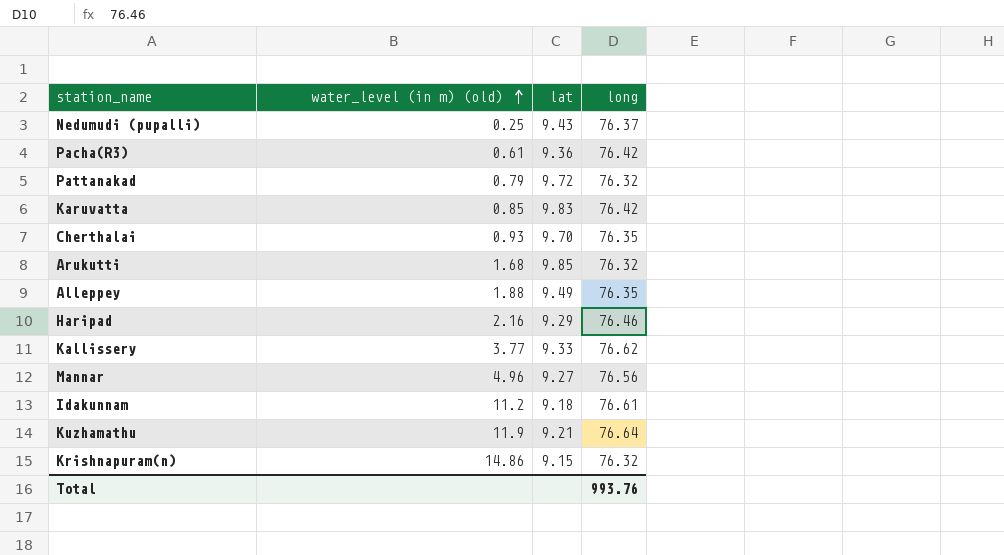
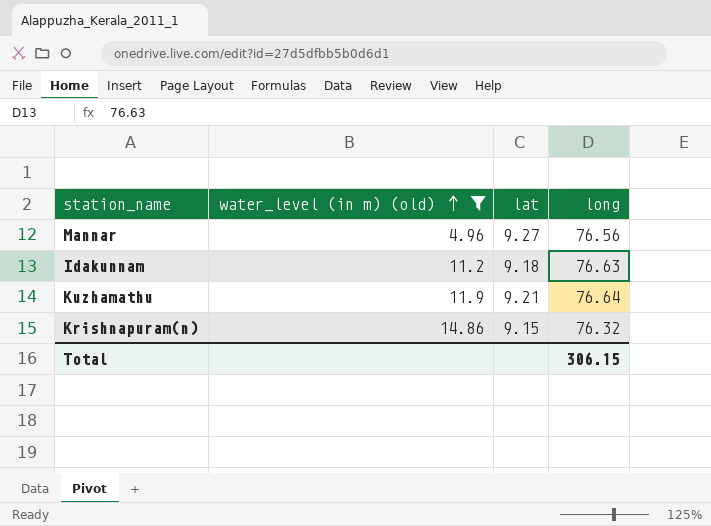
filter: none -> water_level (in m) (old) >= 4.96
Idakunnam | long: 76.61 -> 76.63
Total | long: 993.76 -> 306.15

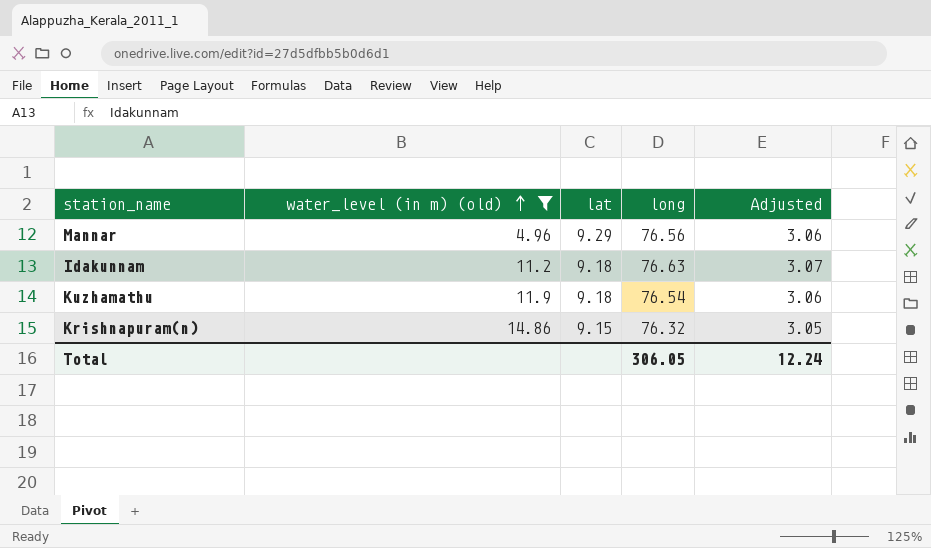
column Adjusted | formula: none -> [long] * 0.04
Mannar | lat: 9.27 -> 9.29
Kuzhamathu | lat: 9.21 -> 9.18
Kuzhamathu | long: 76.64 -> 76.54
Total | long: 306.15 -> 306.05

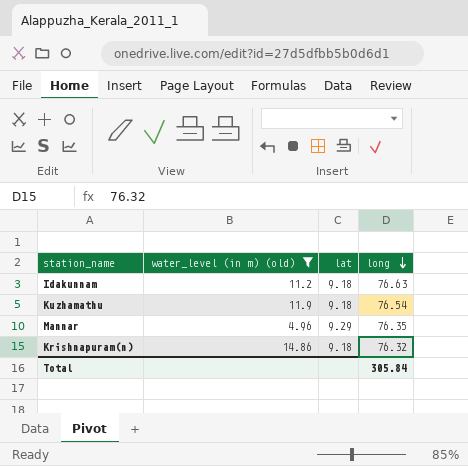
row order: water_level (in m) (old) ascending -> long descending
column Adjusted | formula: [long] * 0.04 -> none
Mannar | long: 76.56 -> 76.35
Krishnapuram(n) | lat: 9.15 -> 9.18
Total | long: 306.05 -> 305.84

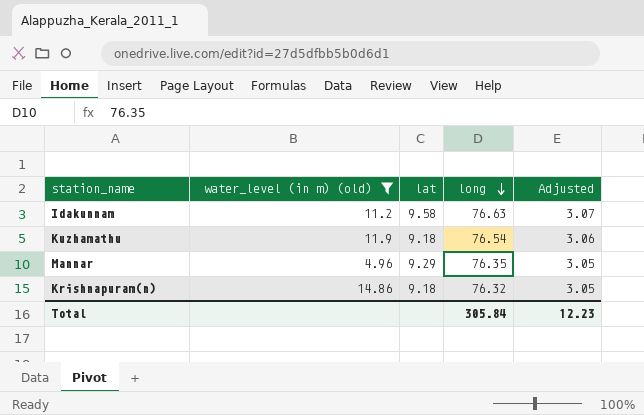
column Adjusted | formula: none -> [long] * 0.04
Idakunnam | lat: 9.18 -> 9.58

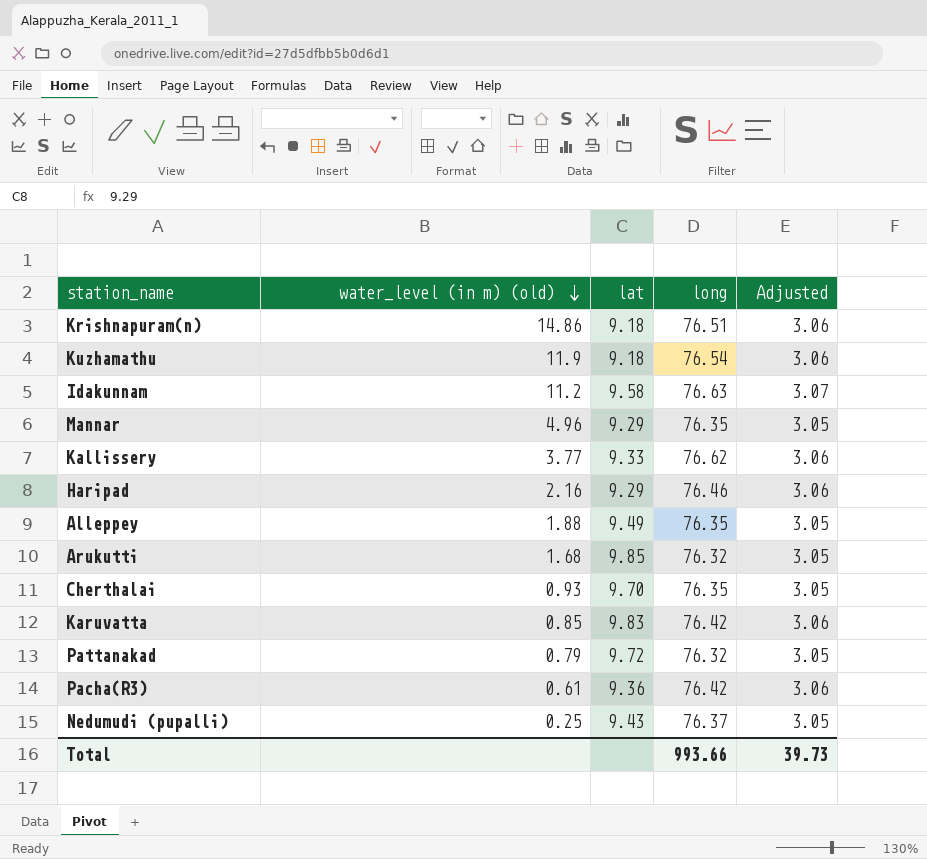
filter: water_level (in m) (old) >= 4.96 -> none
row order: long descending -> water_level (in m) (old) descending
Krishnapuram(n) | long: 76.32 -> 76.51
Krishnapuram(n) | Adjusted: 3.05 -> 3.06
Total | long: 305.84 -> 993.66
Total | Adjusted: 12.23 -> 39.73

